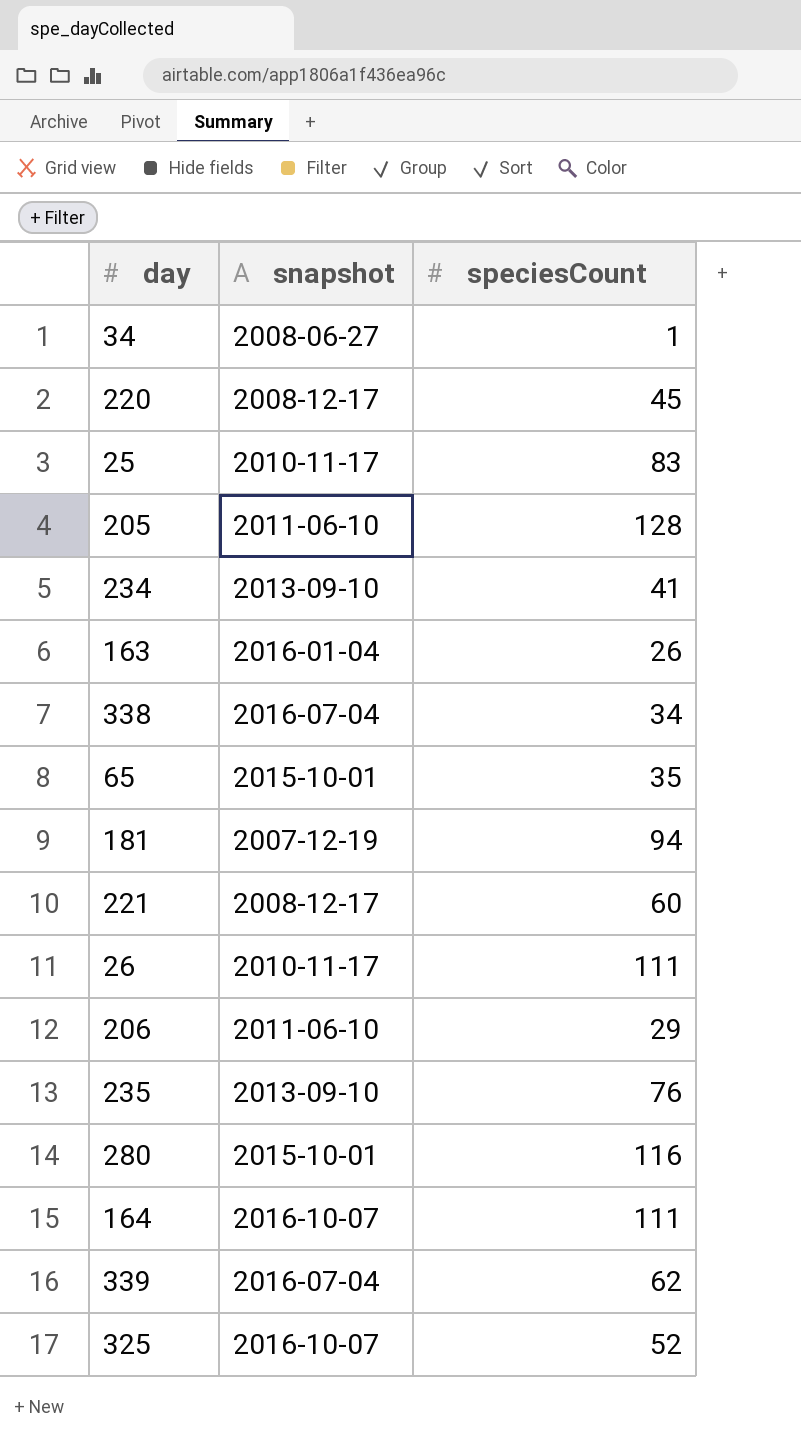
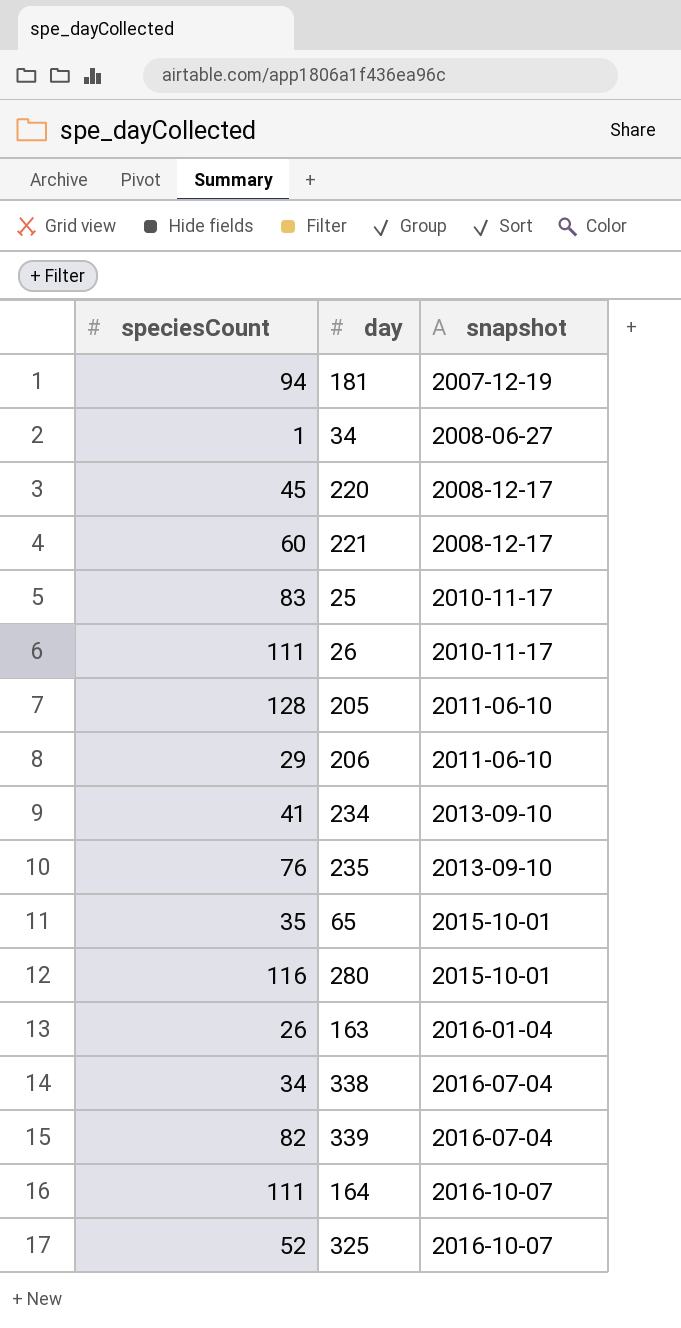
row order: none -> snapshot ascending
column speciesCount | position: 3 -> 1
339 | speciesCount: 62 -> 82

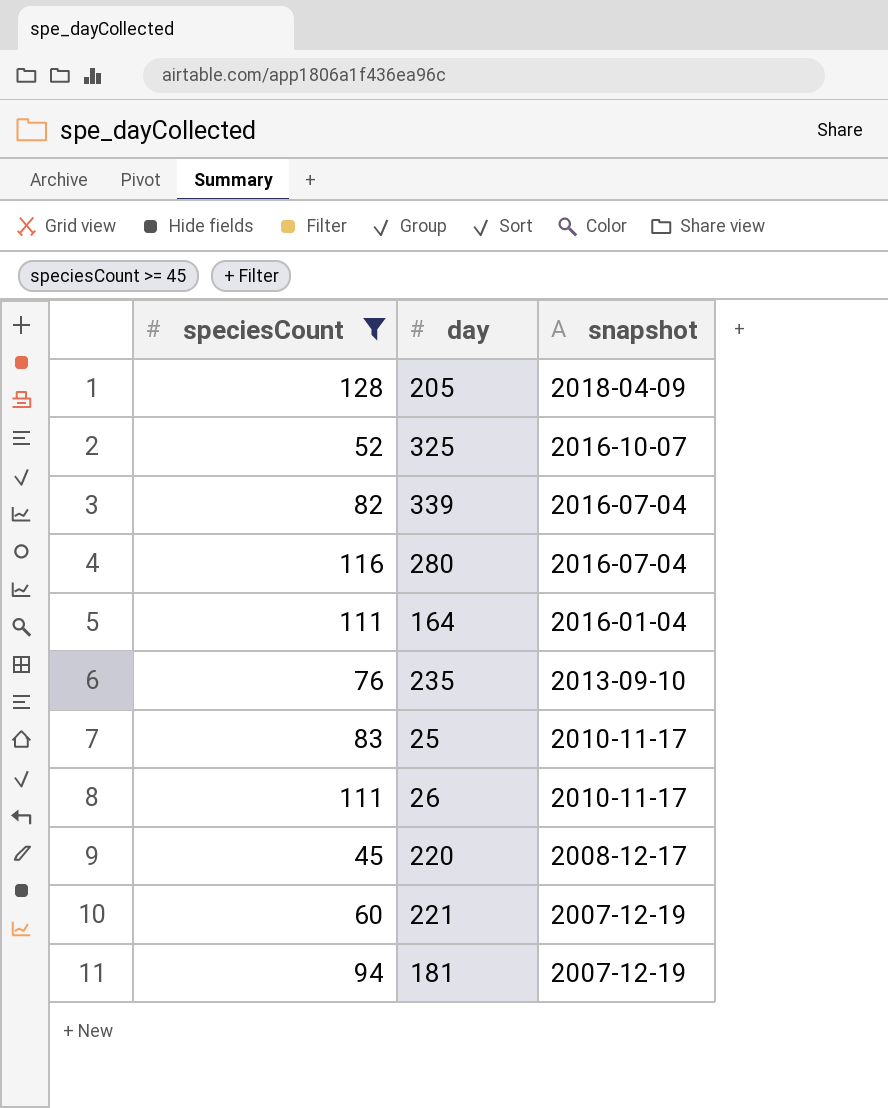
filter: none -> speciesCount >= 45
row order: snapshot ascending -> snapshot descending
205 | snapshot: 2011-06-10 -> 2018-04-09
280 | snapshot: 2015-10-01 -> 2016-07-04
164 | snapshot: 2016-10-07 -> 2016-01-04
221 | snapshot: 2008-12-17 -> 2007-12-19

